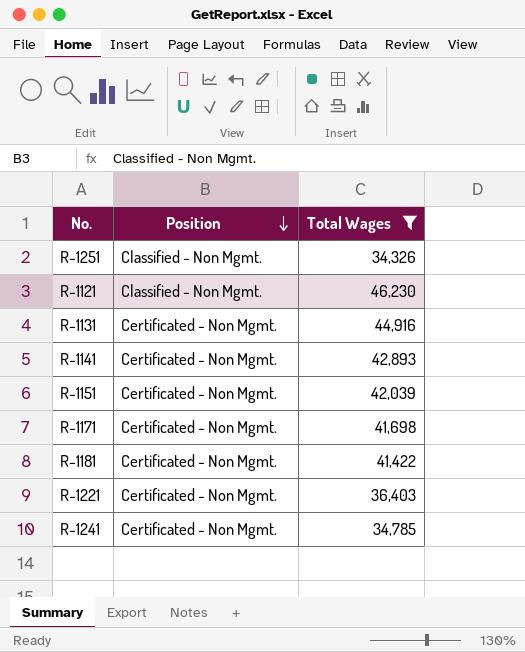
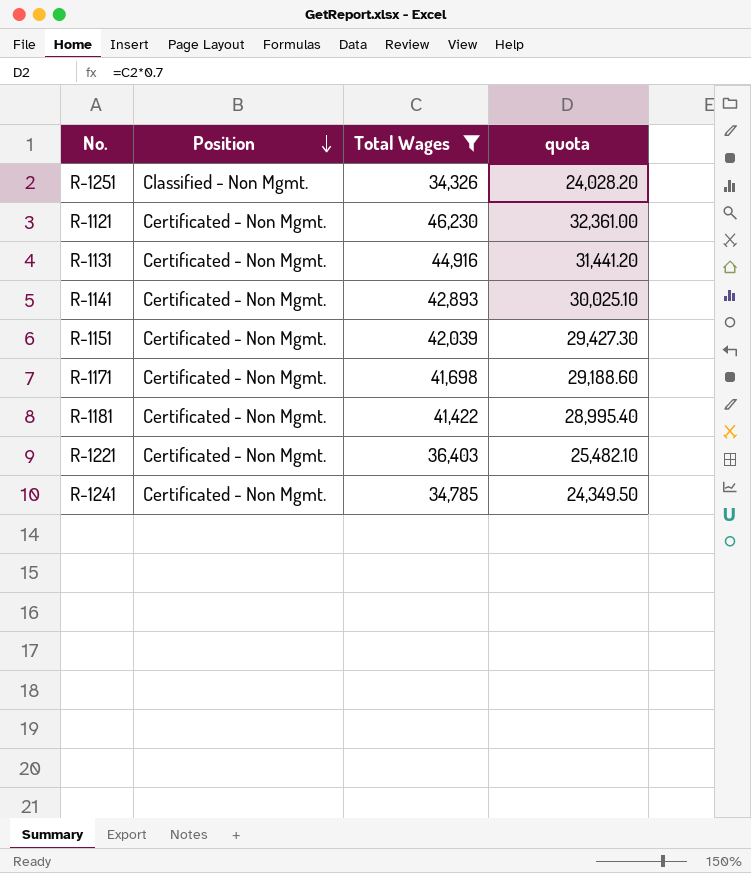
column quota | formula: none -> [Total Wages] * 0.7
R-1121 | Position: Classified - Non Mgmt. -> Certificated - Non Mgmt.

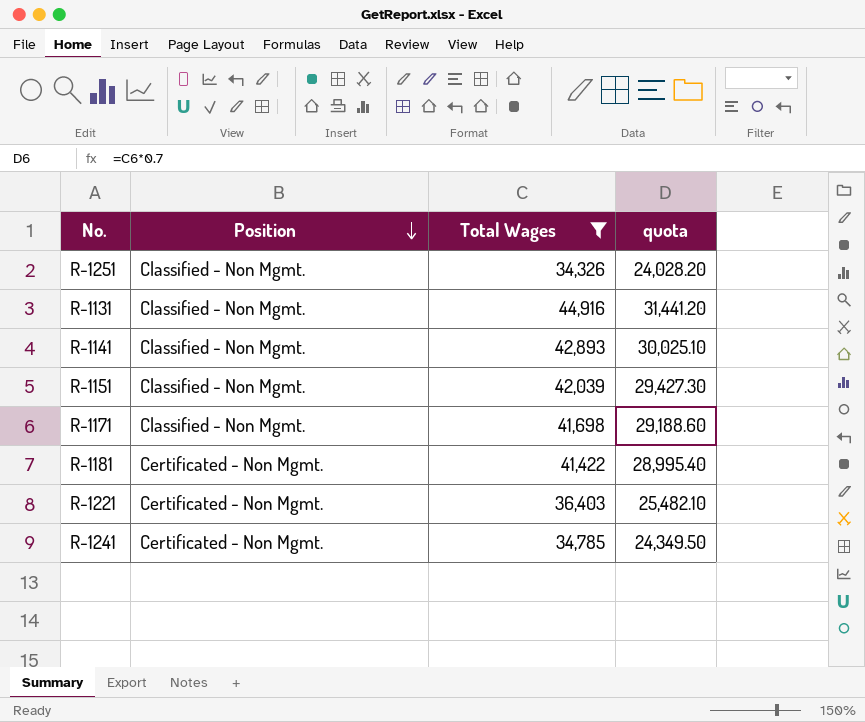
row R-1121: Certificated - Non Mgmt. | 46,230 | 32,361.00 -> none
R-1131 | Position: Certificated - Non Mgmt. -> Classified - Non Mgmt.
R-1141 | Position: Certificated - Non Mgmt. -> Classified - Non Mgmt.
R-1151 | Position: Certificated - Non Mgmt. -> Classified - Non Mgmt.
R-1171 | Position: Certificated - Non Mgmt. -> Classified - Non Mgmt.

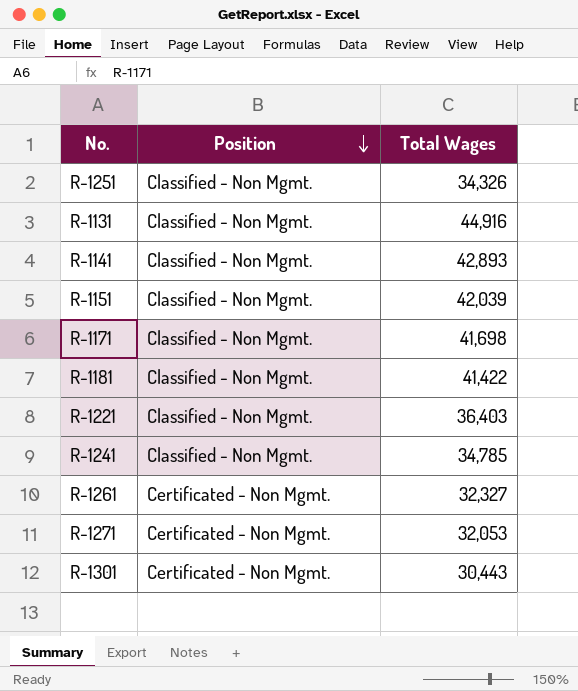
filter: Total Wages >= 34,326 -> none
column quota | formula: [Total Wages] * 0.7 -> none
R-1181 | Position: Certificated - Non Mgmt. -> Classified - Non Mgmt.
R-1221 | Position: Certificated - Non Mgmt. -> Classified - Non Mgmt.
R-1241 | Position: Certificated - Non Mgmt. -> Classified - Non Mgmt.

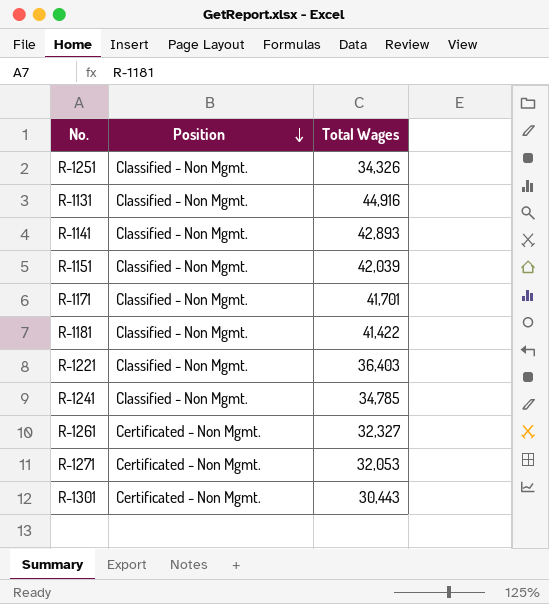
R-1171 | Total Wages: 41,698 -> 41,701

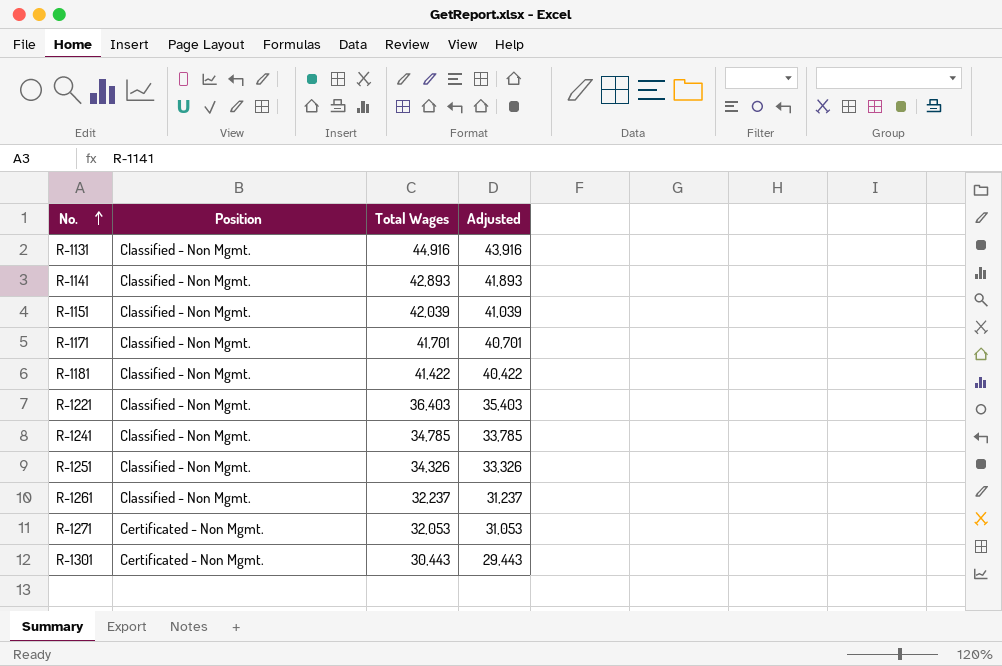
row order: Position descending -> No. ascending
column Adjusted | formula: none -> [Total Wages] - 1000
R-1261 | Position: Certificated - Non Mgmt. -> Classified - Non Mgmt.
R-1261 | Total Wages: 32,327 -> 32,237

